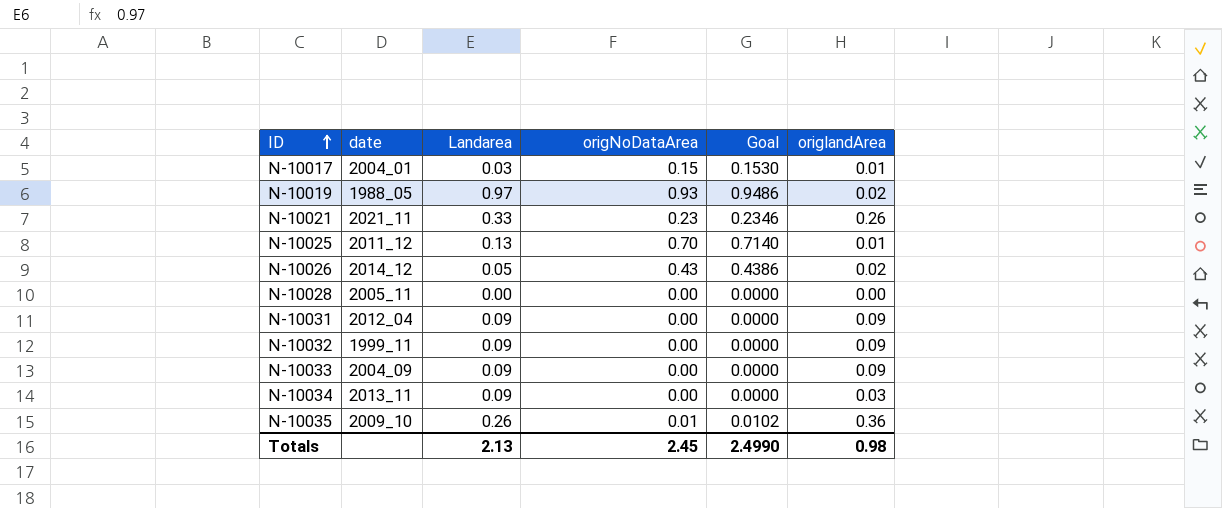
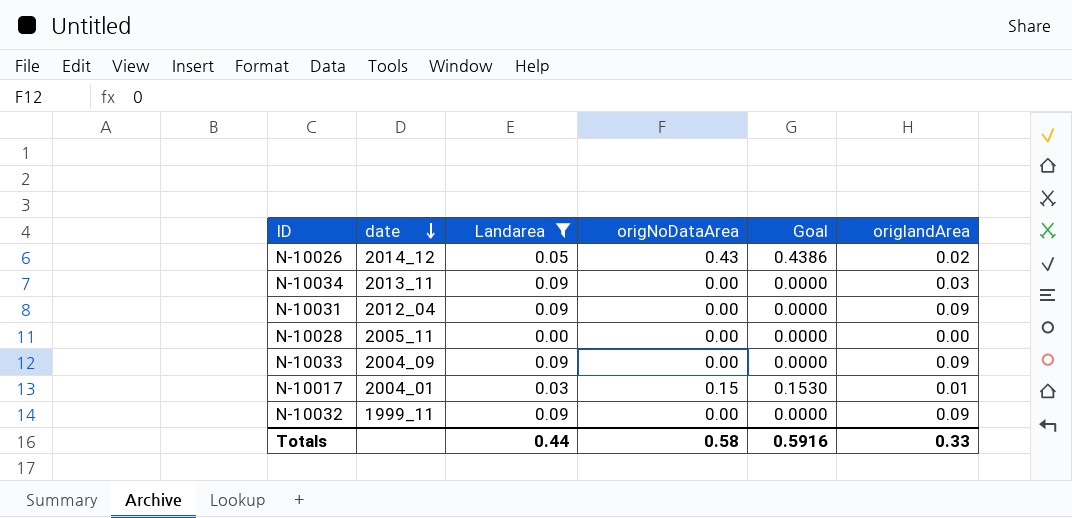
filter: none -> Landarea <= 0.09
row order: ID ascending -> date descending
Totals | Landarea: 2.13 -> 0.44
Totals | origNoDataArea: 2.45 -> 0.58
Totals | Goal: 2.4990 -> 0.5916
Totals | origlandArea: 0.98 -> 0.33

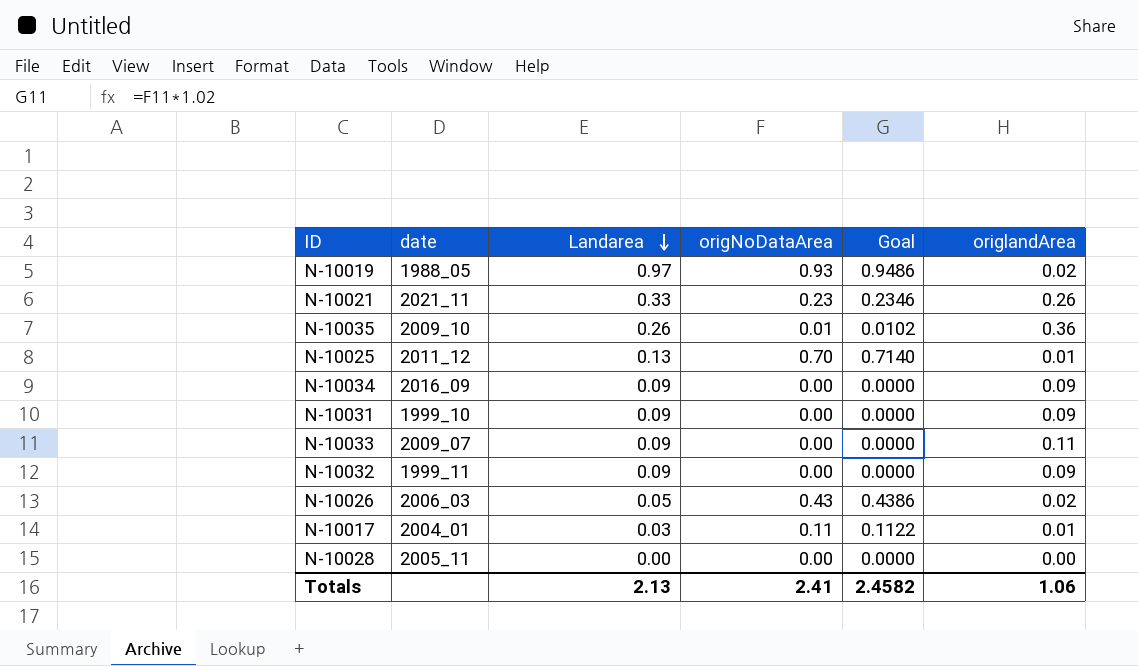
filter: Landarea <= 0.09 -> none
row order: date descending -> Landarea descending
N-10034 | date: 2013_11 -> 2016_09
N-10034 | origlandArea: 0.03 -> 0.09
N-10031 | date: 2012_04 -> 1999_10
N-10033 | date: 2004_09 -> 2009_07
N-10033 | origlandArea: 0.09 -> 0.11
N-10026 | date: 2014_12 -> 2006_03
N-10017 | origNoDataArea: 0.15 -> 0.11
N-10017 | Goal: 0.1530 -> 0.1122
Totals | Landarea: 0.44 -> 2.13
Totals | origNoDataArea: 0.58 -> 2.41
Totals | Goal: 0.5916 -> 2.4582
Totals | origlandArea: 0.33 -> 1.06

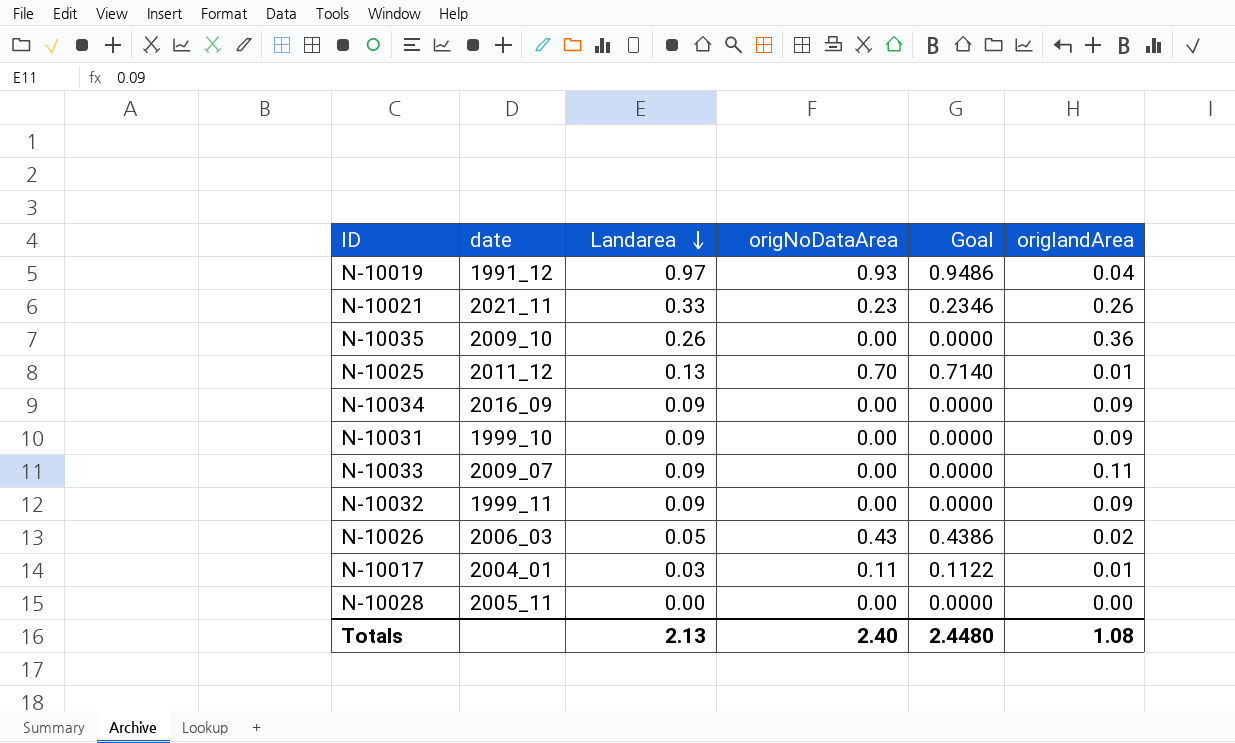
N-10019 | date: 1988_05 -> 1991_12
N-10019 | origlandArea: 0.02 -> 0.04
N-10035 | origNoDataArea: 0.01 -> 0.00
N-10035 | Goal: 0.0102 -> 0.0000
Totals | origNoDataArea: 2.41 -> 2.40
Totals | Goal: 2.4582 -> 2.4480
Totals | origlandArea: 1.06 -> 1.08

